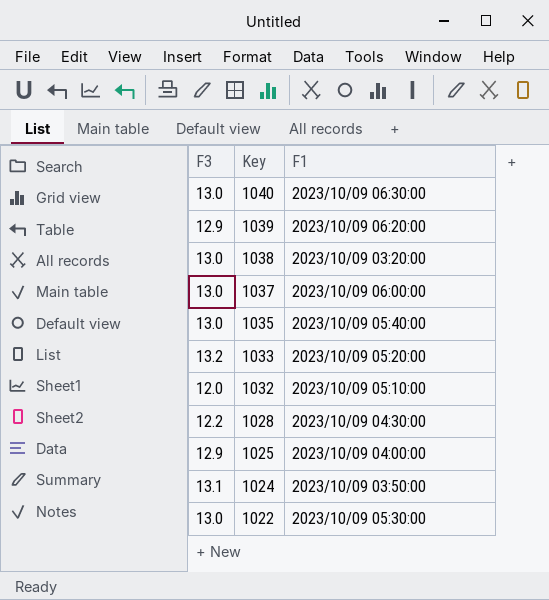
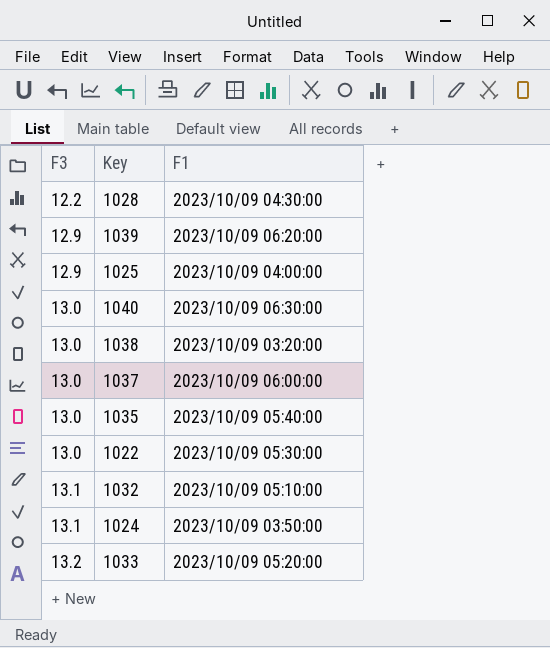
row order: Key descending -> F3 ascending
1032 | F3: 12.0 -> 13.1

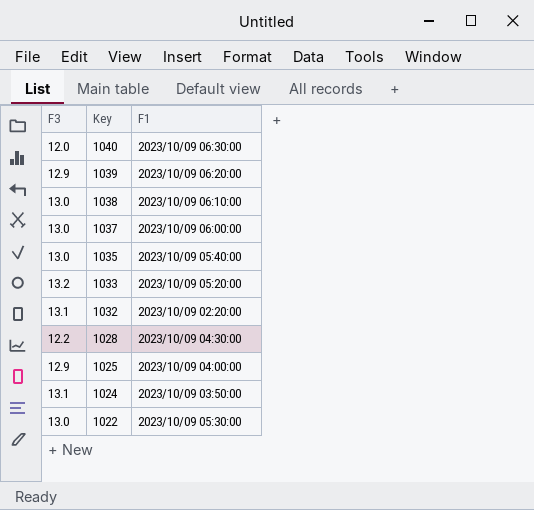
row order: F3 ascending -> Key descending
1040 | F3: 13.0 -> 12.0
1038 | F1: 2023/10/09 03:20:00 -> 2023/10/09 06:10:00
1032 | F1: 2023/10/09 05:10:00 -> 2023/10/09 02:20:00

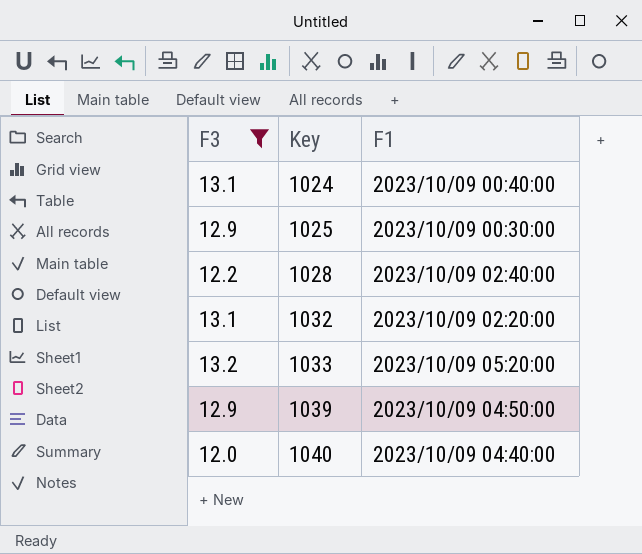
filter: none -> F3 != 13.0
row order: Key descending -> Key ascending
1024 | F1: 2023/10/09 03:50:00 -> 2023/10/09 00:40:00
1025 | F1: 2023/10/09 04:00:00 -> 2023/10/09 00:30:00
1028 | F1: 2023/10/09 04:30:00 -> 2023/10/09 02:40:00
1039 | F1: 2023/10/09 06:20:00 -> 2023/10/09 04:50:00
1040 | F1: 2023/10/09 06:30:00 -> 2023/10/09 04:40:00

